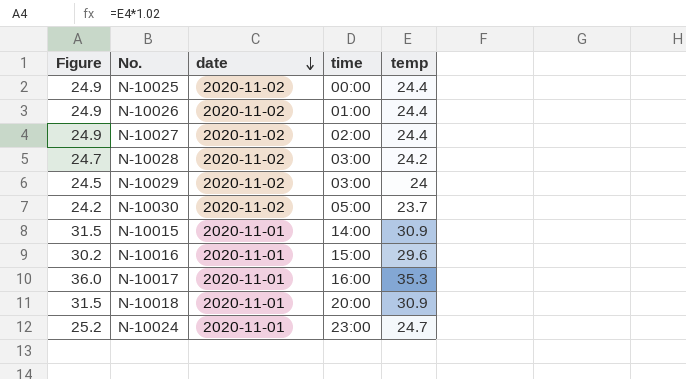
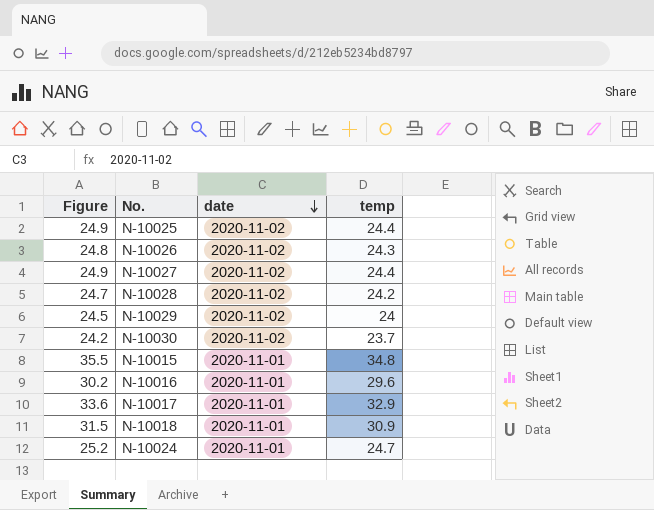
column time | position: 4 -> none
N-10026 | Figure: 24.9 -> 24.8
N-10026 | temp: 24.4 -> 24.3
N-10015 | Figure: 31.5 -> 35.5
N-10015 | temp: 30.9 -> 34.8
N-10017 | Figure: 36.0 -> 33.6
N-10017 | temp: 35.3 -> 32.9

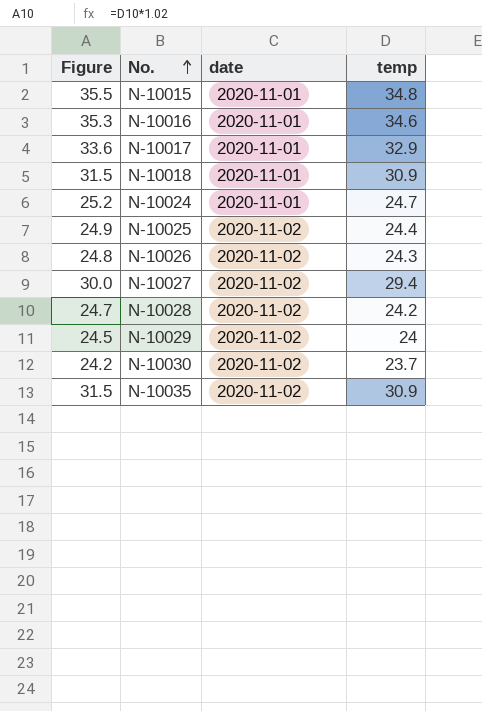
row order: date descending -> No. ascending
N-10016 | Figure: 30.2 -> 35.3
N-10016 | temp: 29.6 -> 34.6
N-10027 | Figure: 24.9 -> 30.0
N-10027 | temp: 24.4 -> 29.4
row N-10035: none -> 31.5 | 2020-11-02 | 30.9

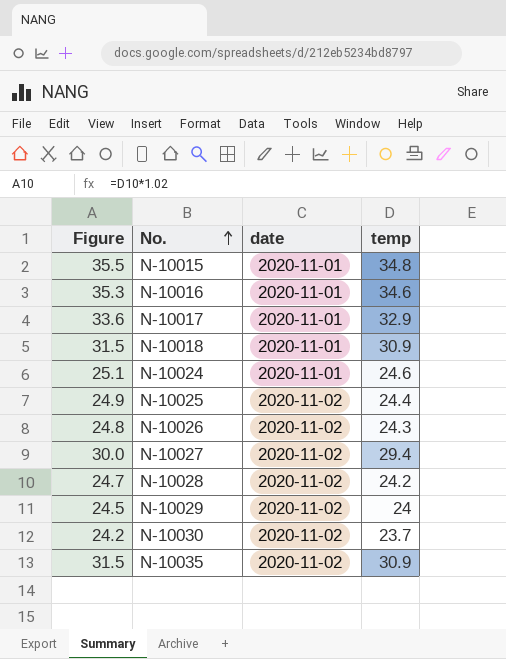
N-10024 | Figure: 25.2 -> 25.1
N-10024 | temp: 24.7 -> 24.6

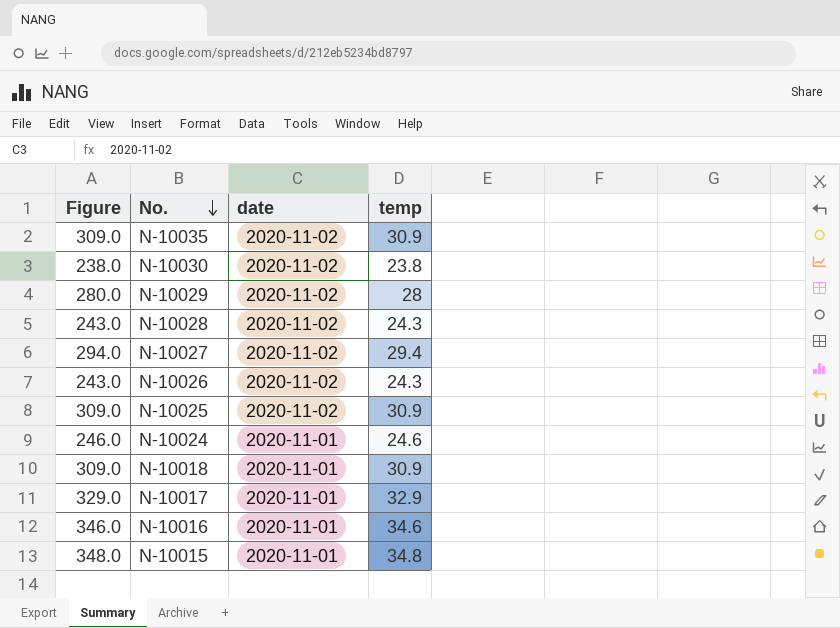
row order: No. ascending -> No. descending
column Figure | formula: [temp] * 1.02 -> [temp] * 10
N-10030 | temp: 23.7 -> 23.8
N-10029 | temp: 24 -> 28
N-10028 | temp: 24.2 -> 24.3
N-10025 | temp: 24.4 -> 30.9

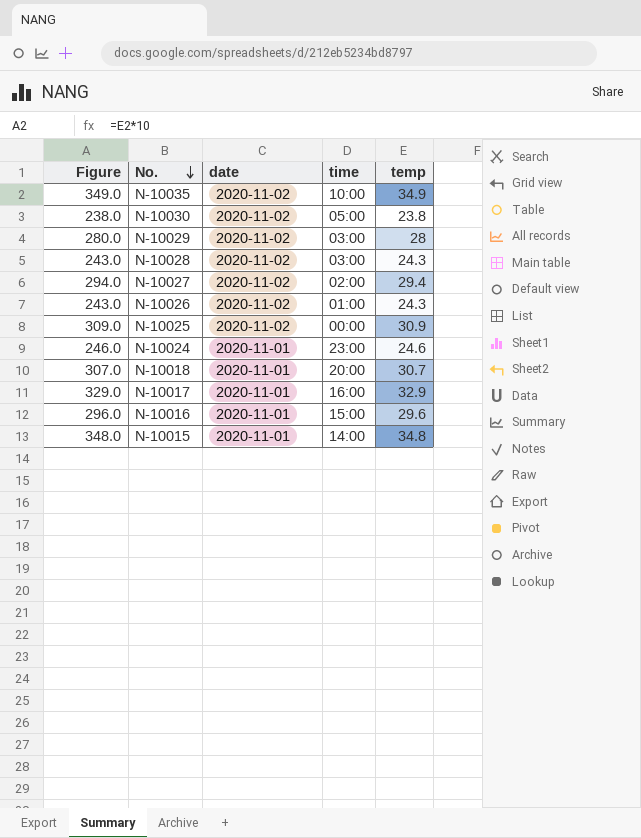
column time | position: none -> 4
N-10035 | Figure: 309.0 -> 349.0
N-10035 | temp: 30.9 -> 34.9
N-10018 | Figure: 309.0 -> 307.0
N-10018 | temp: 30.9 -> 30.7
N-10016 | Figure: 346.0 -> 296.0
N-10016 | temp: 34.6 -> 29.6

